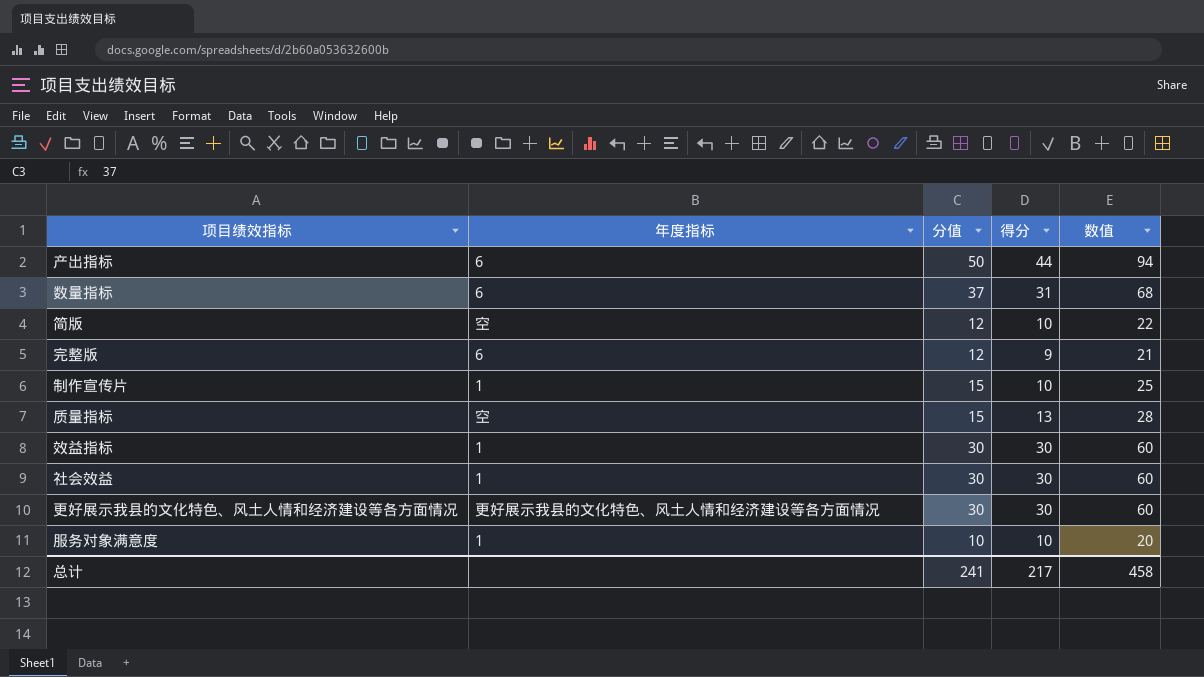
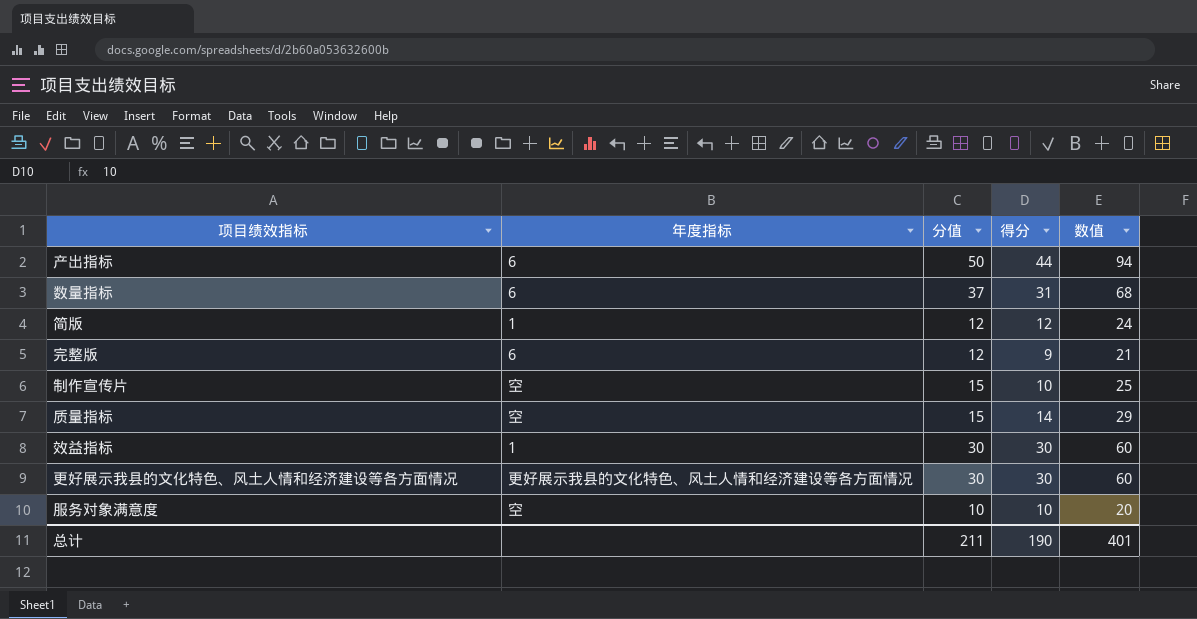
row 社会效益: 1 | 30 | 30 | 60 -> none
简版 | 年度指标: 空 -> 1
简版 | 得分: 10 -> 12
简版 | 数值: 22 -> 24
制作宣传片 | 年度指标: 1 -> 空
质量指标 | 得分: 13 -> 14
质量指标 | 数值: 28 -> 29
服务对象满意度 | 年度指标: 1 -> 空
总计 | 分值: 241 -> 211
总计 | 得分: 217 -> 190
总计 | 数值: 458 -> 401

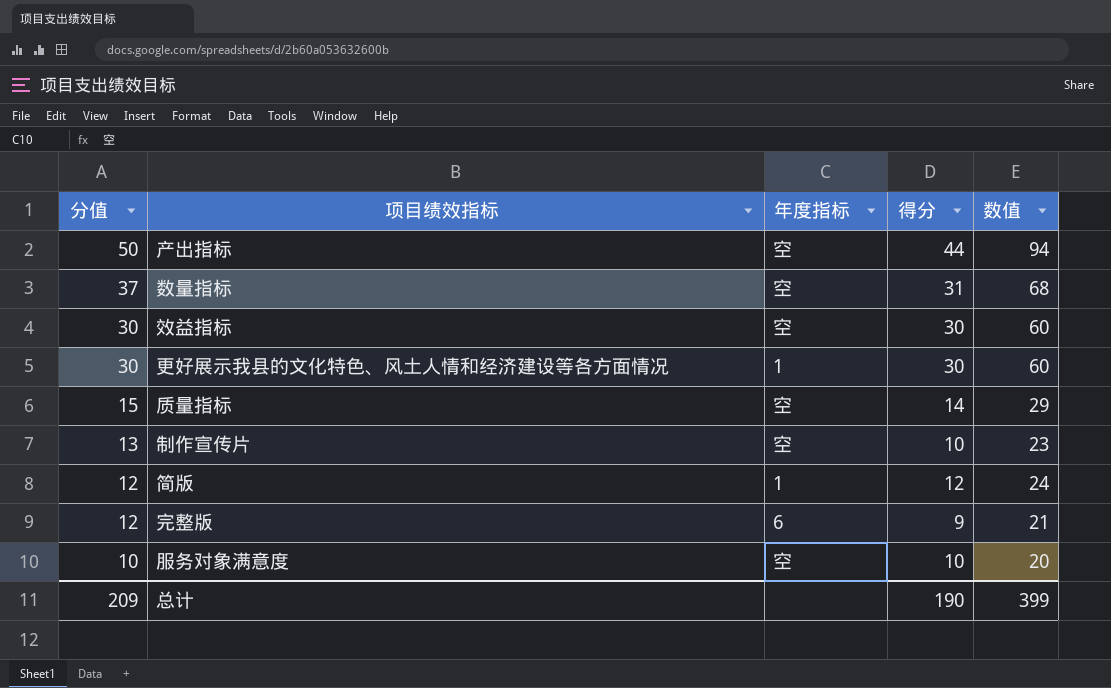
row order: none -> 分值 descending
column 分值 | position: 3 -> 1
产出指标 | 年度指标: 6 -> 空
数量指标 | 年度指标: 6 -> 空
效益指标 | 年度指标: 1 -> 空
更好展示我县的文化特色、风土人情和经济建设等各方面情况 | 年度指标: 更好展示我县的文化特色、风土人情和经济建设等各方面情况 -> 1
制作宣传片 | 分值: 15 -> 13
制作宣传片 | 数值: 25 -> 23
总计 | 分值: 211 -> 209
总计 | 数值: 401 -> 399

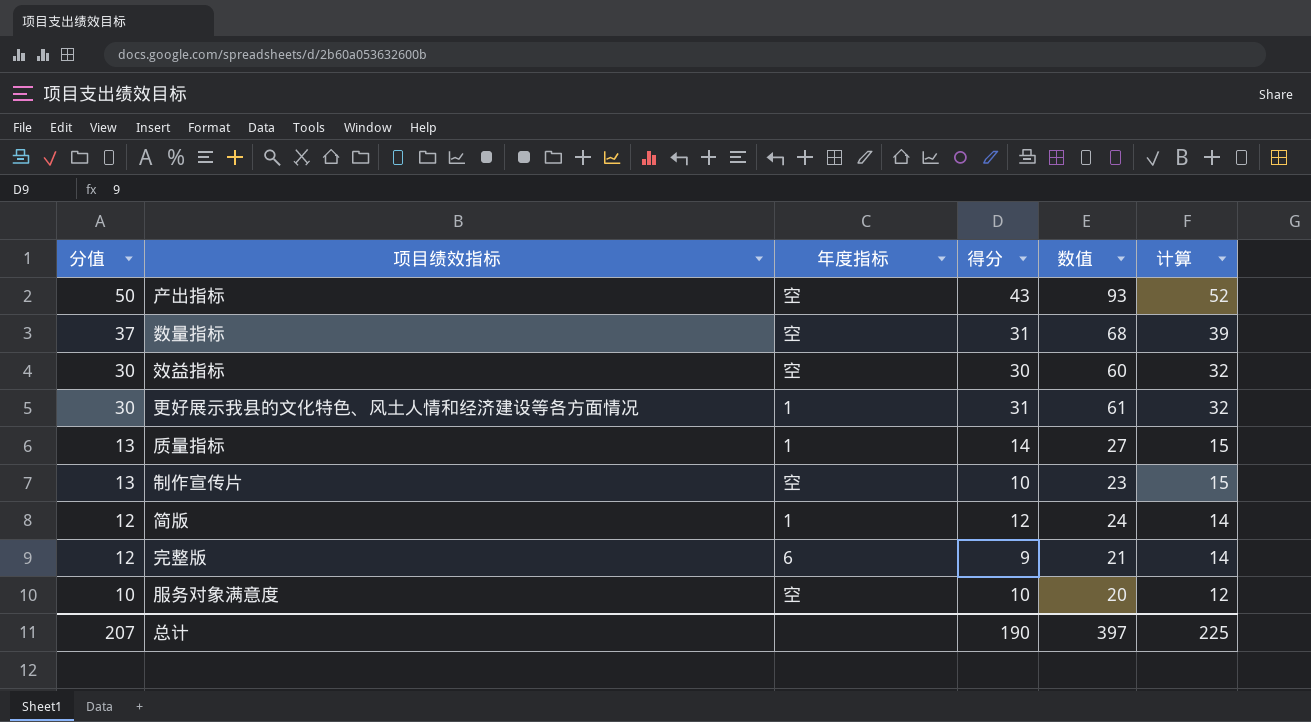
column 计算 | formula: none -> [分值] + 2
产出指标 | 得分: 44 -> 43
产出指标 | 数值: 94 -> 93
更好展示我县的文化特色、风土人情和经济建设等各方面情况 | 得分: 30 -> 31
更好展示我县的文化特色、风土人情和经济建设等各方面情况 | 数值: 60 -> 61
质量指标 | 分值: 15 -> 13
质量指标 | 年度指标: 空 -> 1
质量指标 | 数值: 29 -> 27
总计 | 分值: 209 -> 207
总计 | 数值: 399 -> 397

